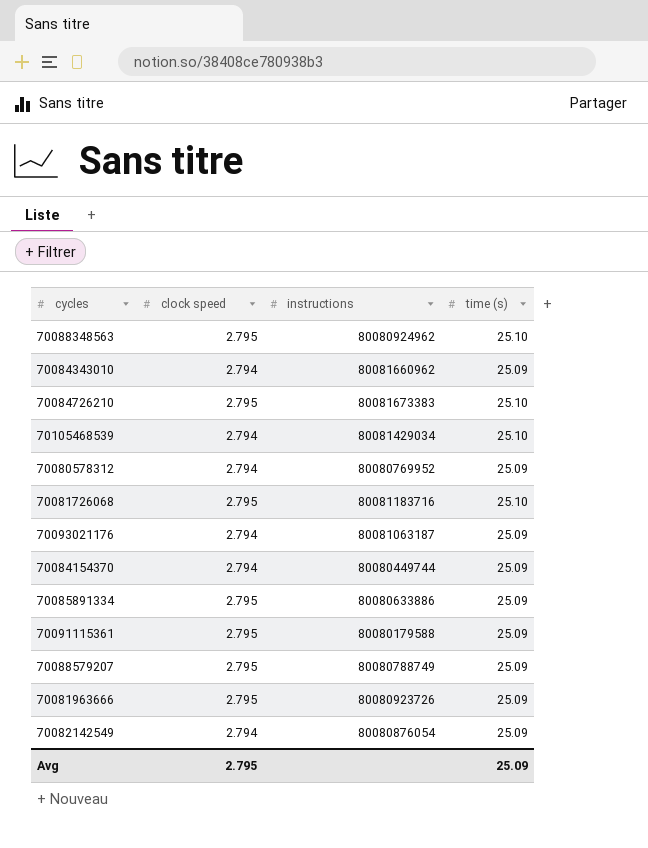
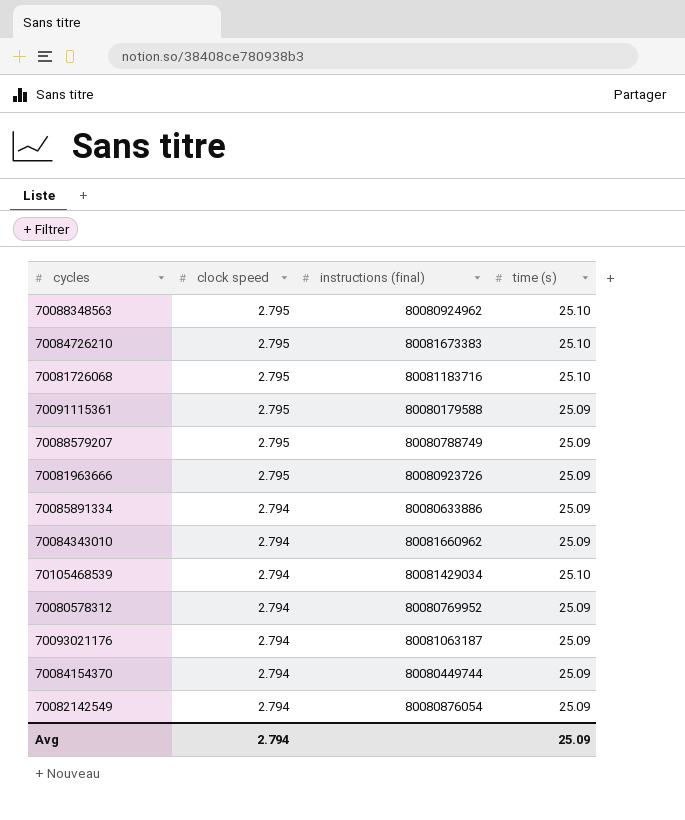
row order: none -> clock speed descending
column name: instructions -> instructions (final)
70085891334 | clock speed: 2.795 -> 2.794
Avg | clock speed: 2.795 -> 2.794

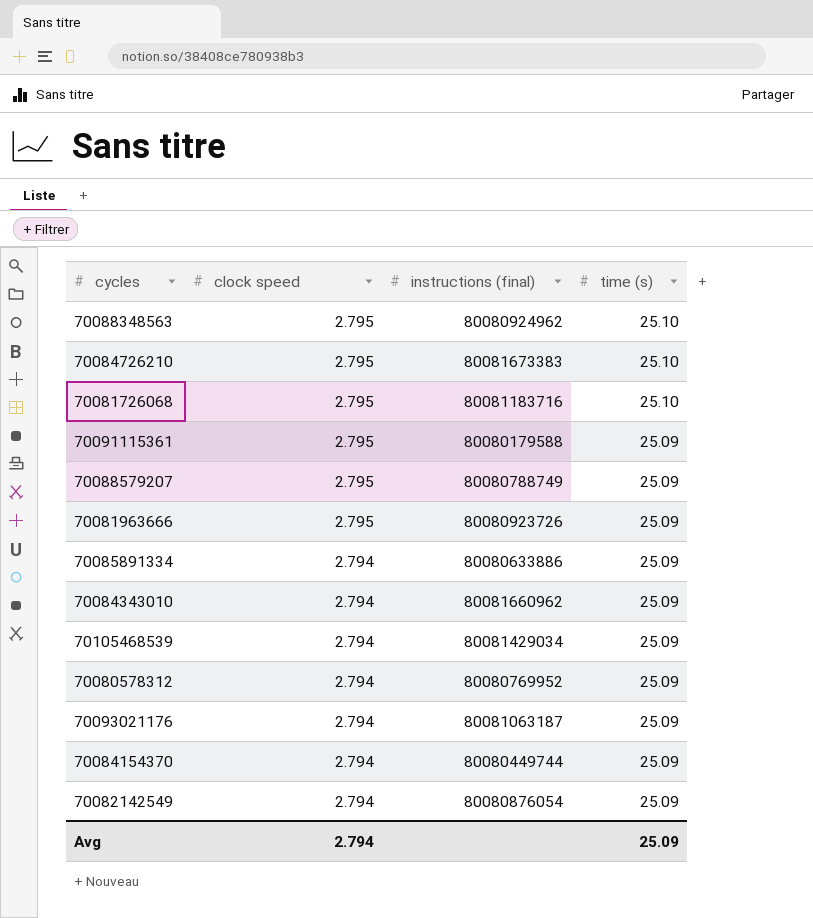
70105468539 | time (s): 25.10 -> 25.09

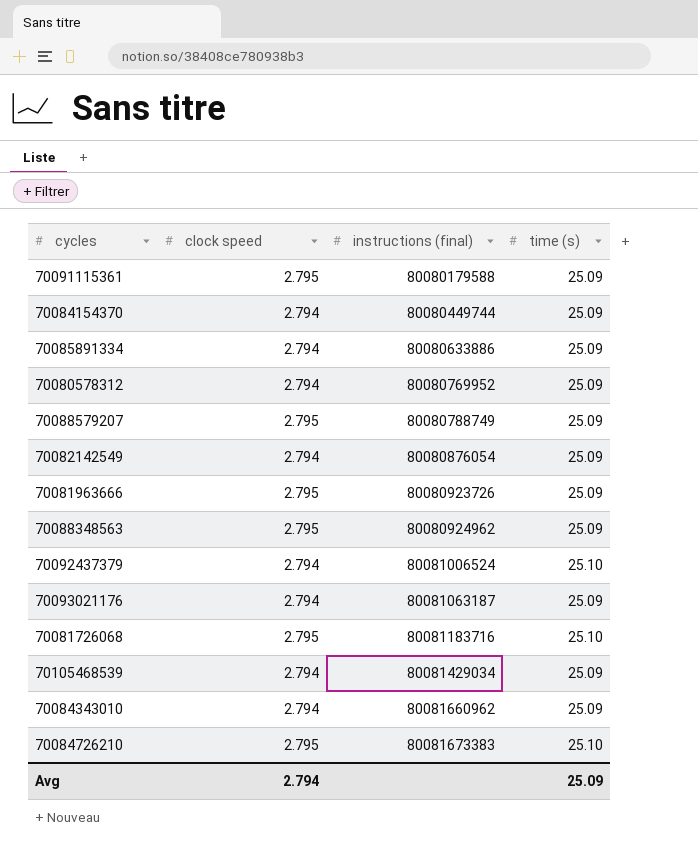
row order: clock speed descending -> instructions (final) ascending
70088348563 | time (s): 25.10 -> 25.09
row 70092437379: none -> 2.794 | 80081006524 | 25.10

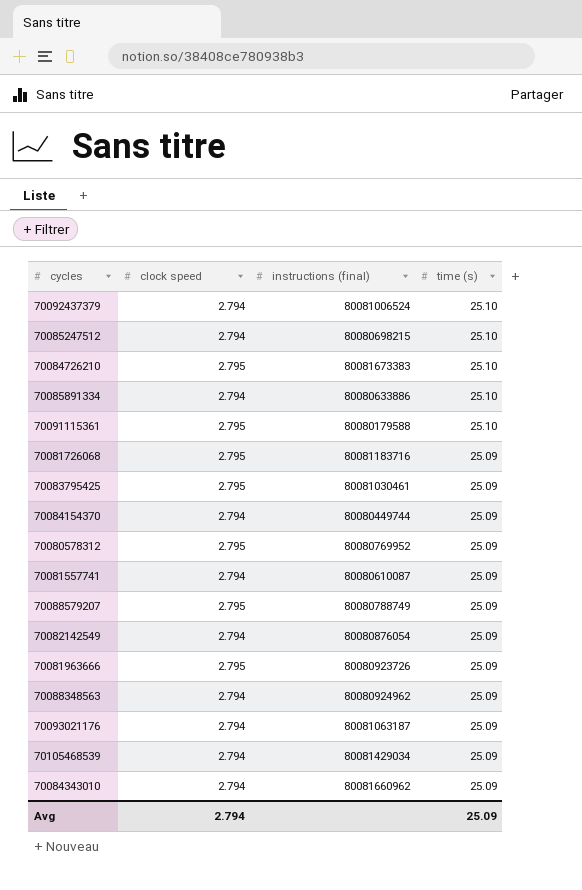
row order: instructions (final) ascending -> time (s) descending
row 70085247512: none -> 2.794 | 80080698215 | 25.10
70085891334 | time (s): 25.09 -> 25.10
70091115361 | time (s): 25.09 -> 25.10
70081726068 | time (s): 25.10 -> 25.09
row 70083795425: none -> 2.795 | 80081030461 | 25.09
70080578312 | clock speed: 2.794 -> 2.795
row 70081557741: none -> 2.794 | 80080610087 | 25.09
70088348563 | clock speed: 2.795 -> 2.794

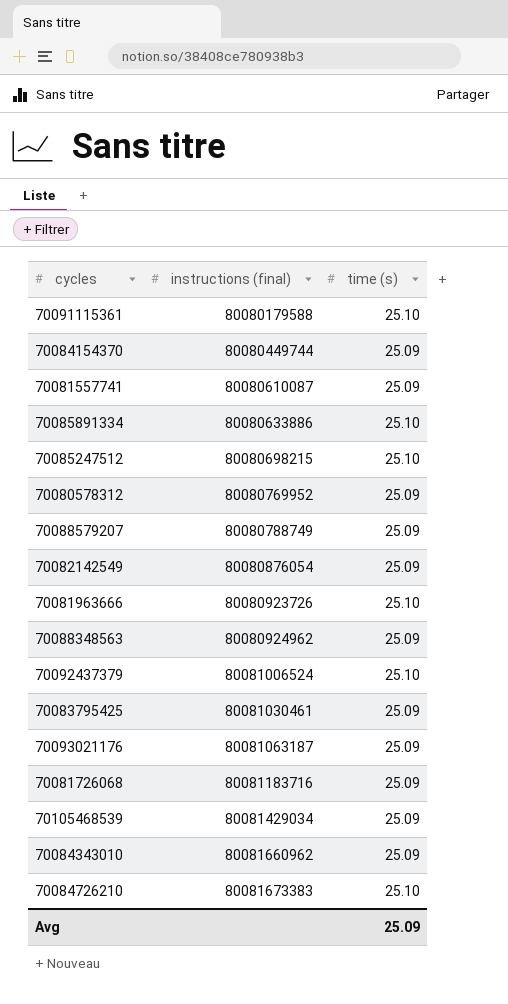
row order: time (s) descending -> instructions (final) ascending
column clock speed | position: 2 -> none
70081963666 | time (s): 25.09 -> 25.10

